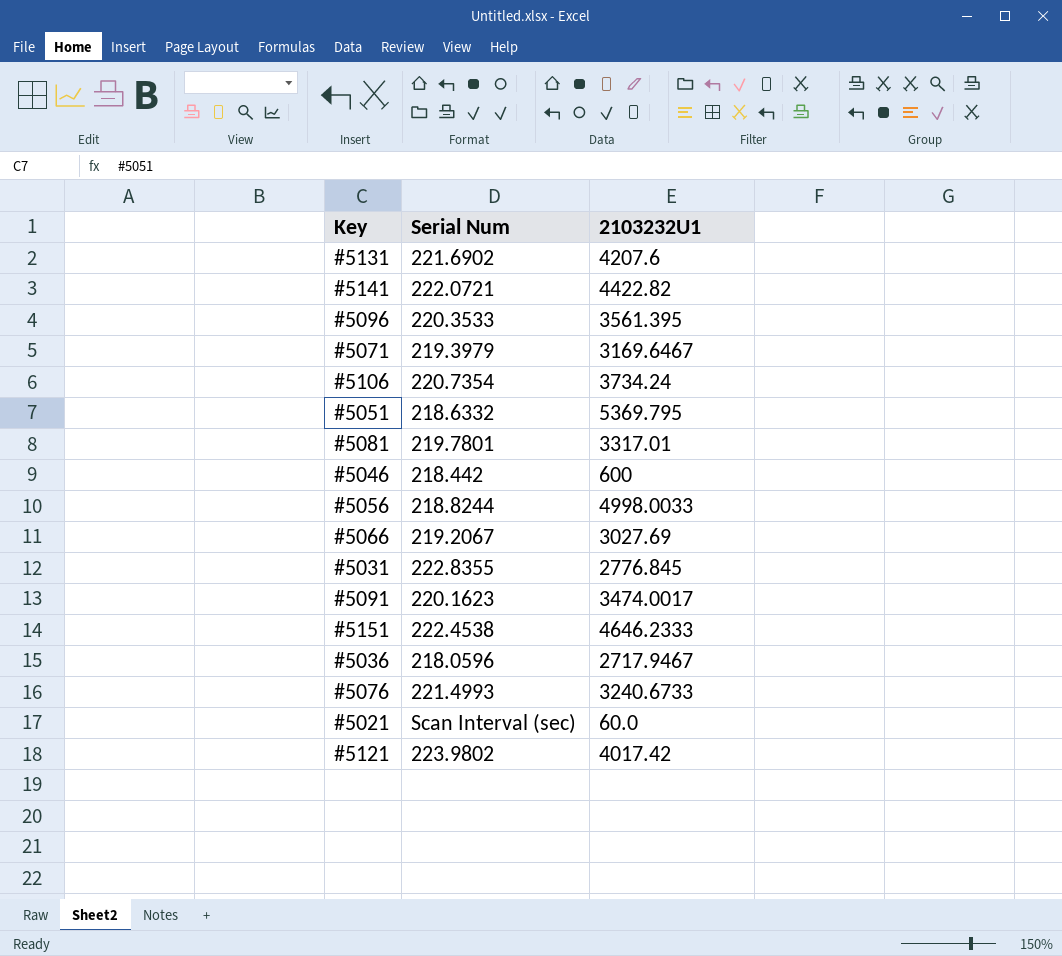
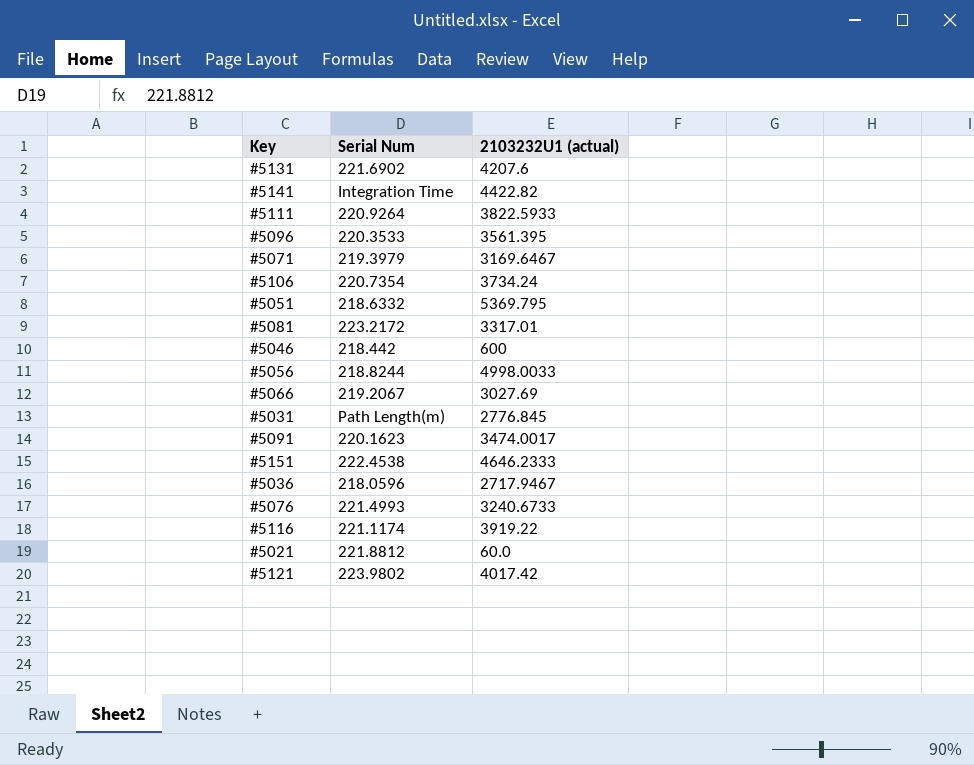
column name: 2103232U1 -> 2103232U1 (actual)
#5141 | Serial Num: 222.0721 -> Integration Time
row #5111: none -> 220.9264 | 3822.5933
#5081 | Serial Num: 219.7801 -> 223.2172
#5031 | Serial Num: 222.8355 -> Path Length(m)
row #5116: none -> 221.1174 | 3919.22
#5021 | Serial Num: Scan Interval (sec) -> 221.8812

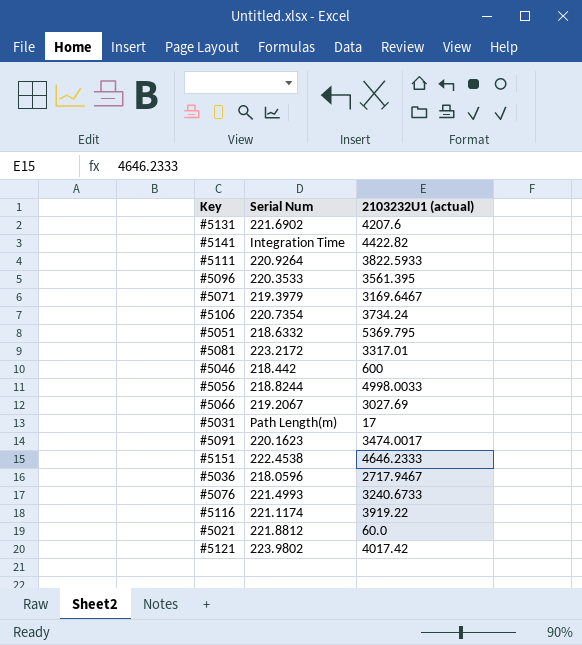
#5031 | 2103232U1 (actual): 2776.845 -> 17

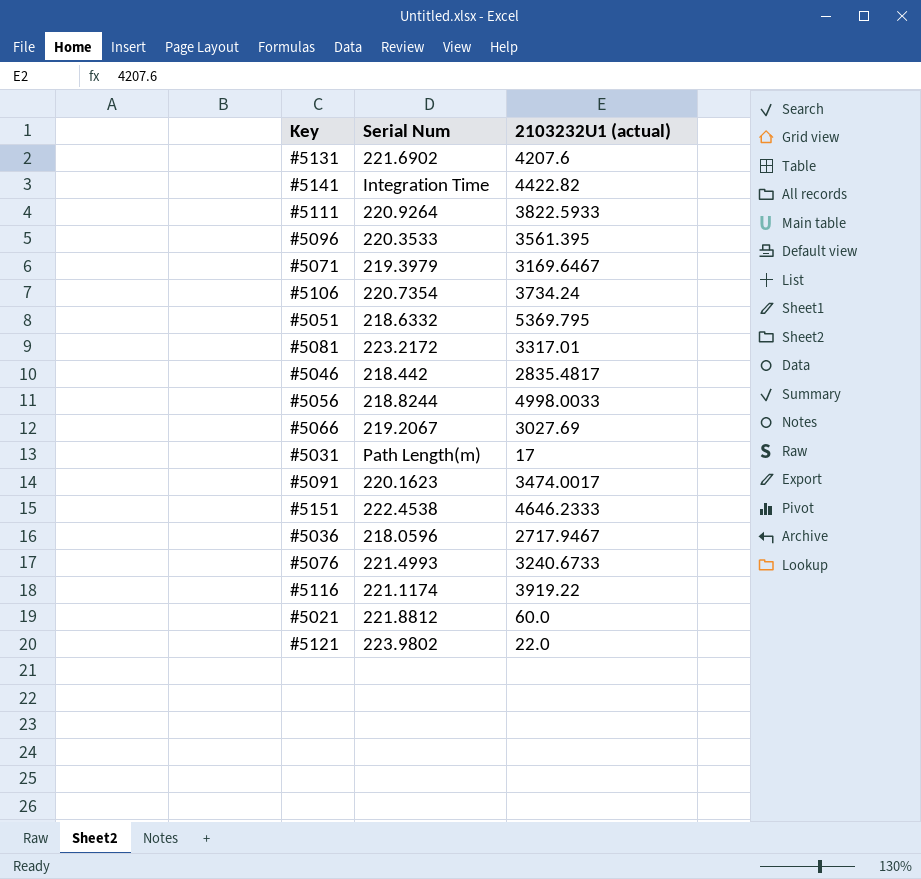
#5046 | 2103232U1 (actual): 600 -> 2835.4817
#5121 | 2103232U1 (actual): 4017.42 -> 22.0

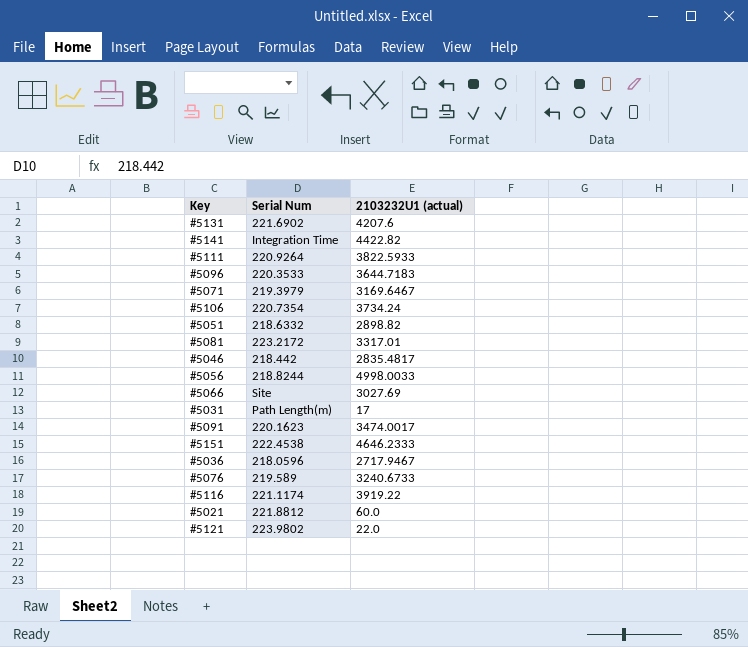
#5096 | 2103232U1 (actual): 3561.395 -> 3644.7183
#5051 | 2103232U1 (actual): 5369.795 -> 2898.82
#5066 | Serial Num: 219.2067 -> Site
#5076 | Serial Num: 221.4993 -> 219.589

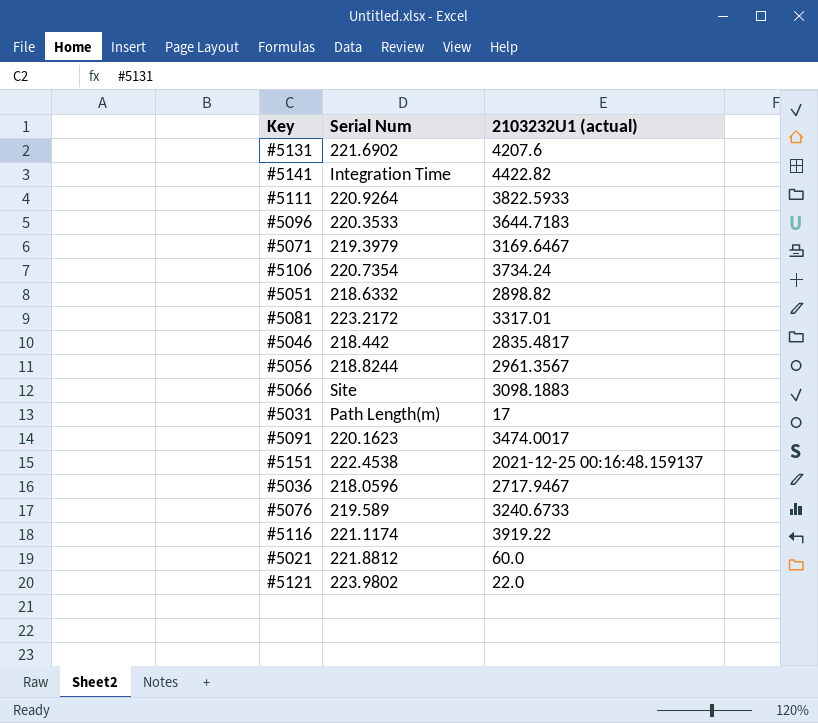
#5056 | 2103232U1 (actual): 4998.0033 -> 2961.3567
#5066 | 2103232U1 (actual): 3027.69 -> 3098.1883
#5151 | 2103232U1 (actual): 4646.2333 -> 2021-12-25 00:16:48.159137

